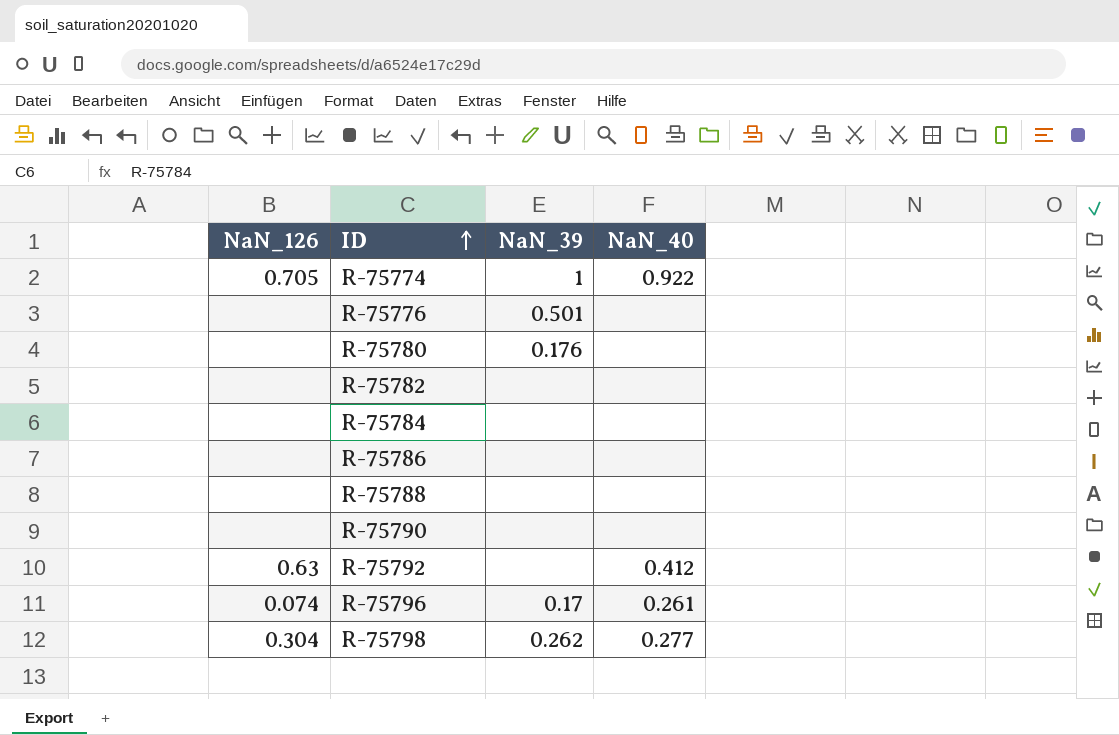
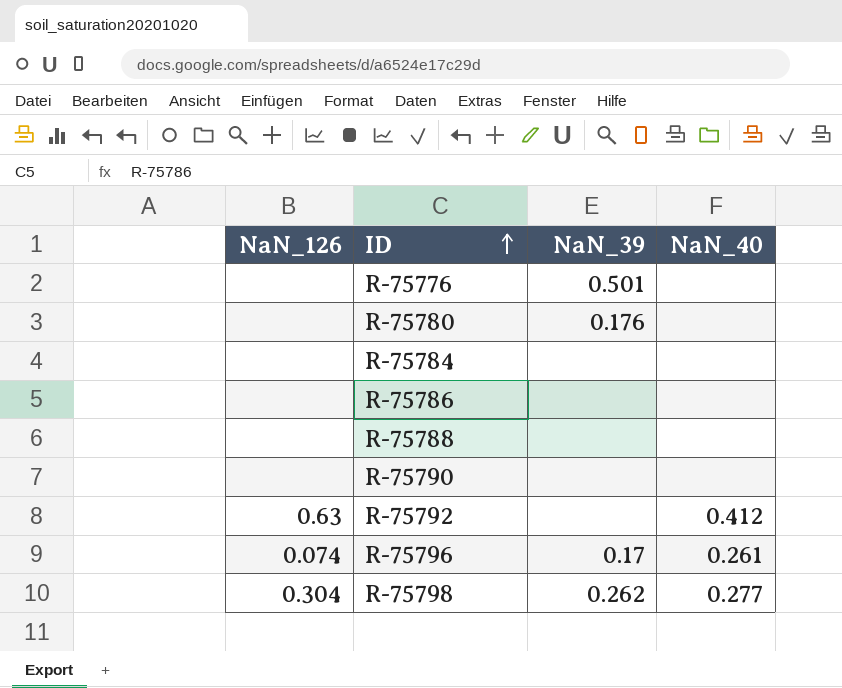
row R-75774: 0.705 | 1 | 0.922 -> none
row R-75782: none | none | none -> none

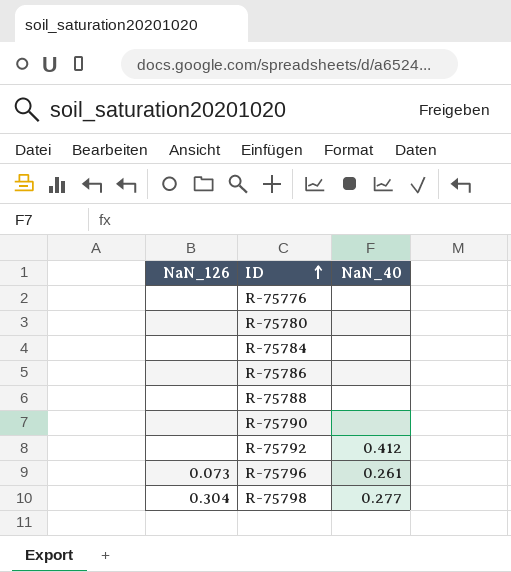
column NaN_39 | position: 3 -> none
R-75792 | NaN_126: 0.63 -> none
R-75796 | NaN_126: 0.074 -> 0.073

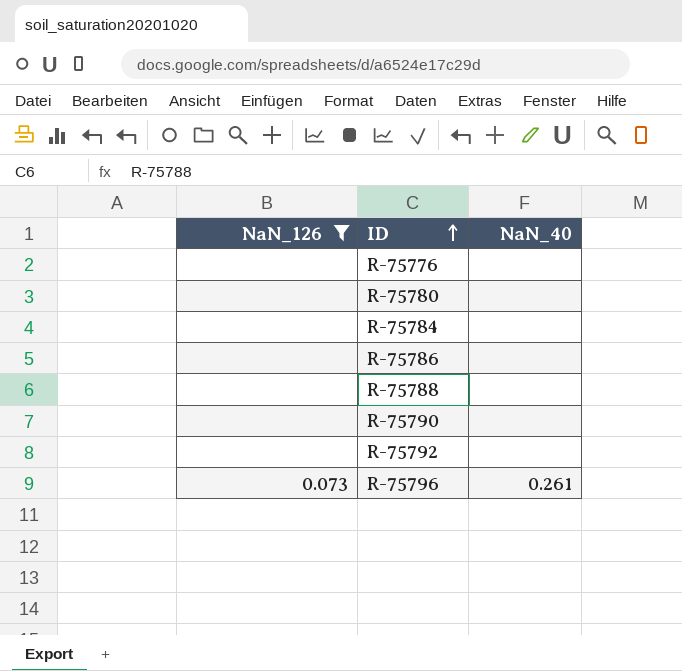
filter: none -> NaN_126 != 0.304
R-75792 | NaN_40: 0.412 -> none

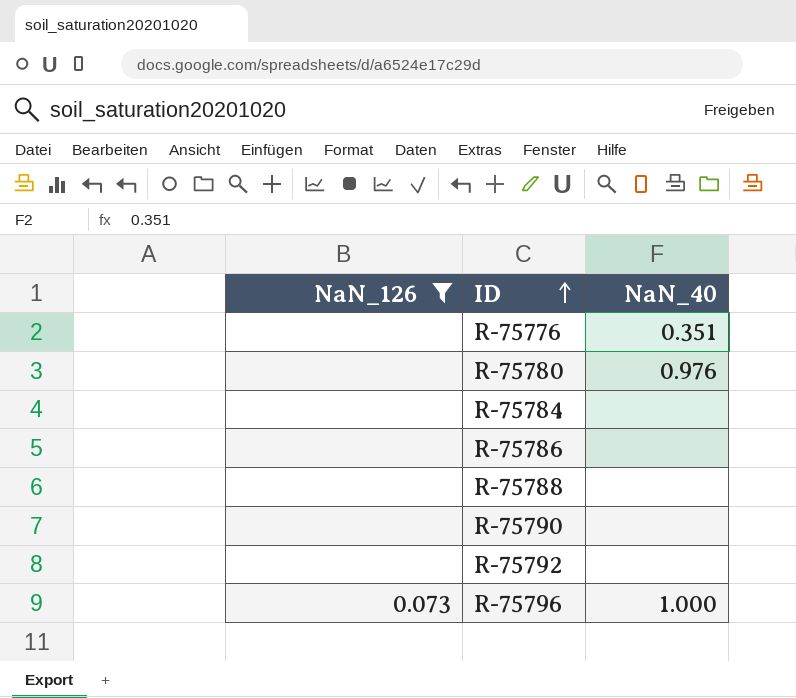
R-75776 | NaN_40: none -> 0.351
R-75780 | NaN_40: none -> 0.976
R-75796 | NaN_40: 0.261 -> 1.000

